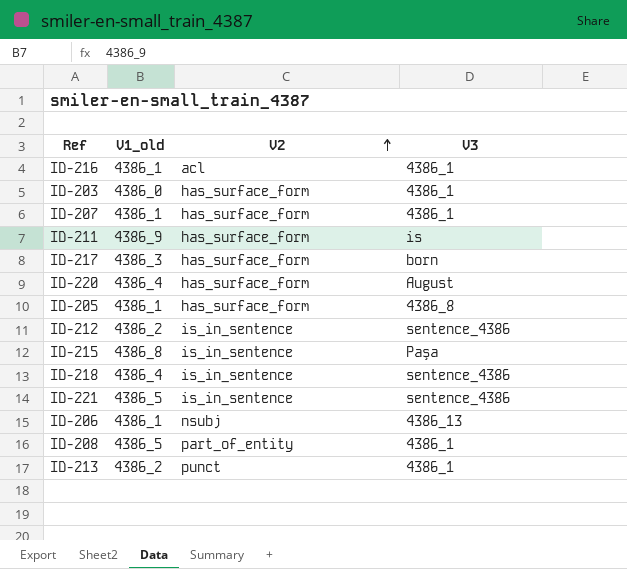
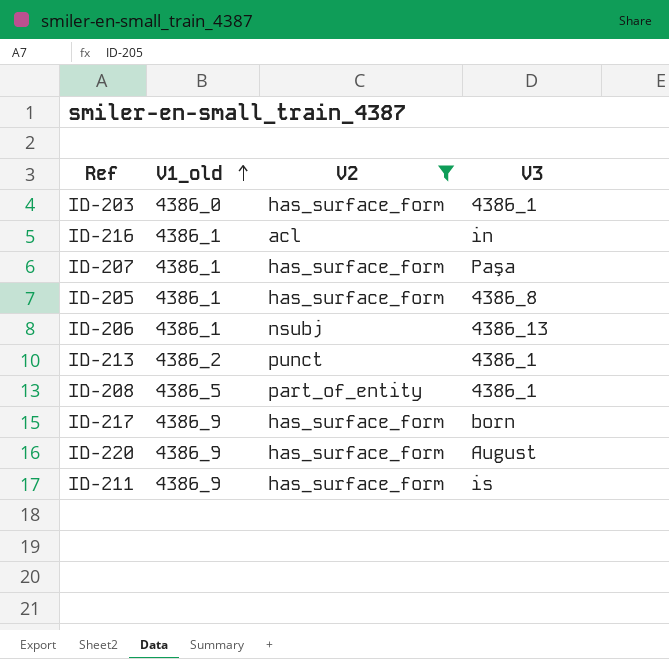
filter: none -> V2 != is_in_sentence
row order: V2 ascending -> V1_old ascending
ID-216 | V3: 4386_1 -> in
ID-207 | V3: 4386_1 -> Paşa
ID-217 | V1_old: 4386_3 -> 4386_9
ID-220 | V1_old: 4386_4 -> 4386_9

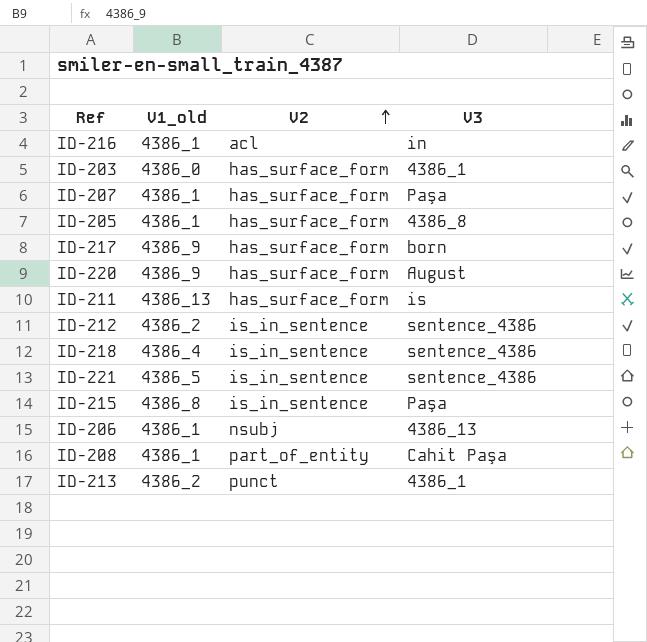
filter: V2 != is_in_sentence -> none
row order: V1_old ascending -> V2 ascending
ID-211 | V1_old: 4386_9 -> 4386_13
ID-208 | V1_old: 4386_5 -> 4386_1
ID-208 | V3: 4386_1 -> Cahit Paşa

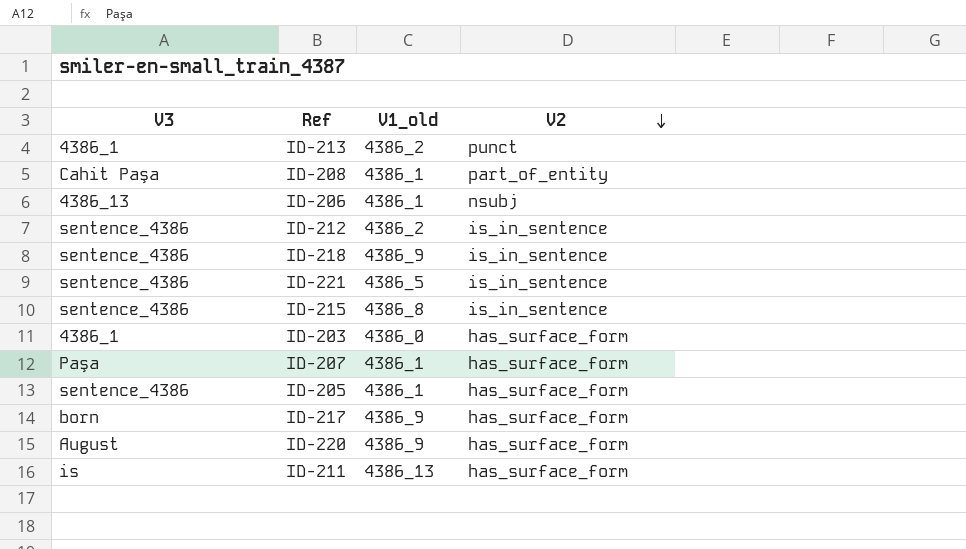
row order: V2 ascending -> V2 descending
column V3 | position: 4 -> 1
row ID-216: 4386_1 | acl | in -> none
ID-218 | V1_old: 4386_4 -> 4386_9
ID-215 | V3: Paşa -> sentence_4386
ID-205 | V3: 4386_8 -> sentence_4386

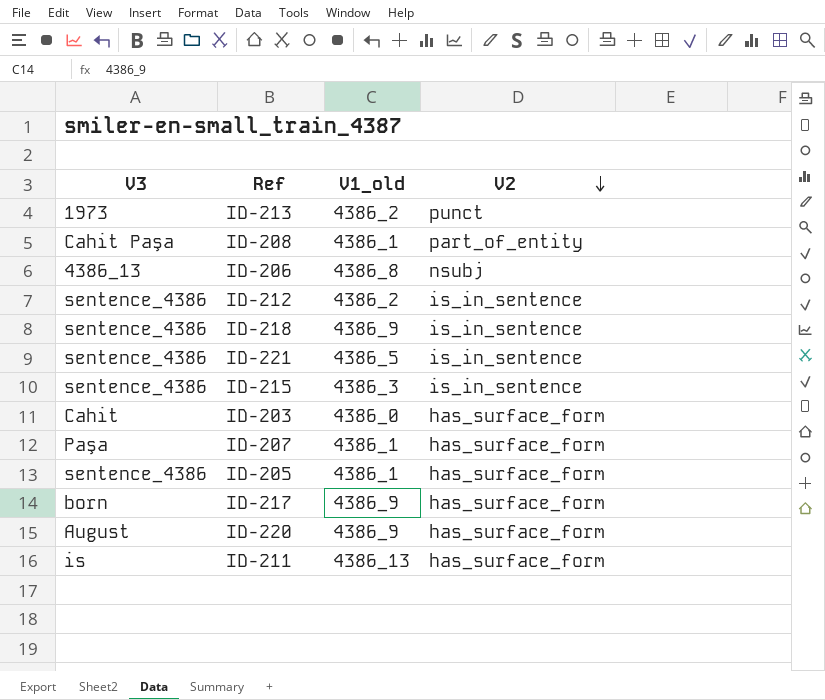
ID-213 | V3: 4386_1 -> 1973
ID-206 | V1_old: 4386_1 -> 4386_8
ID-215 | V1_old: 4386_8 -> 4386_3
ID-203 | V3: 4386_1 -> Cahit

